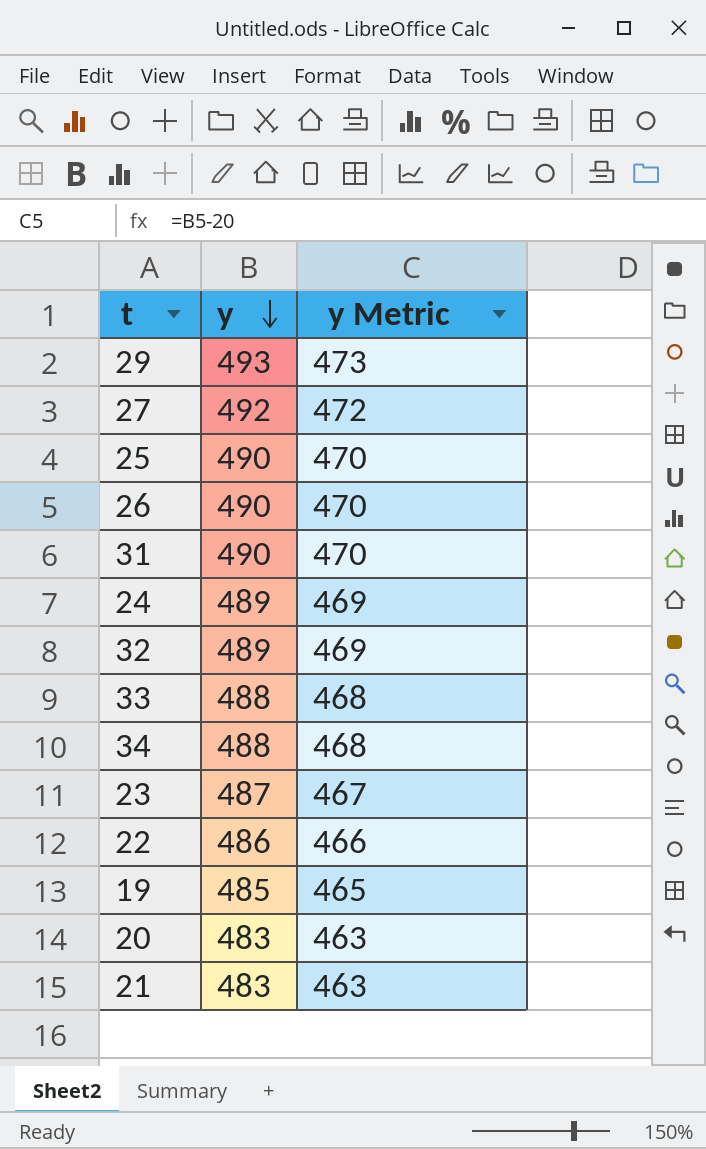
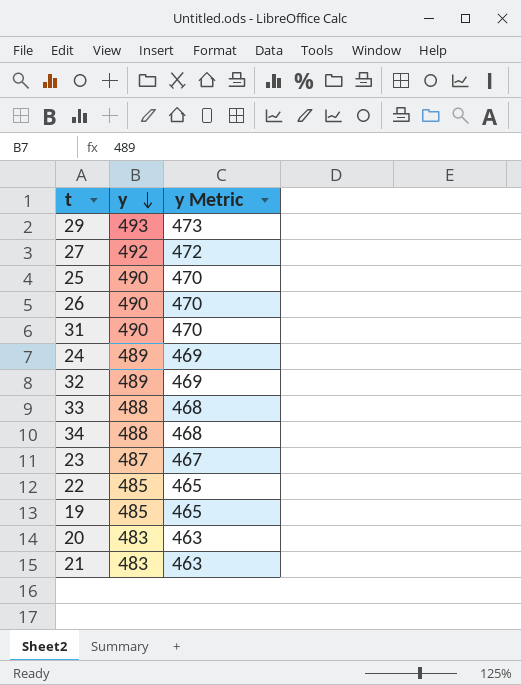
22 | y: 486 -> 485
22 | y Metric: 466 -> 465

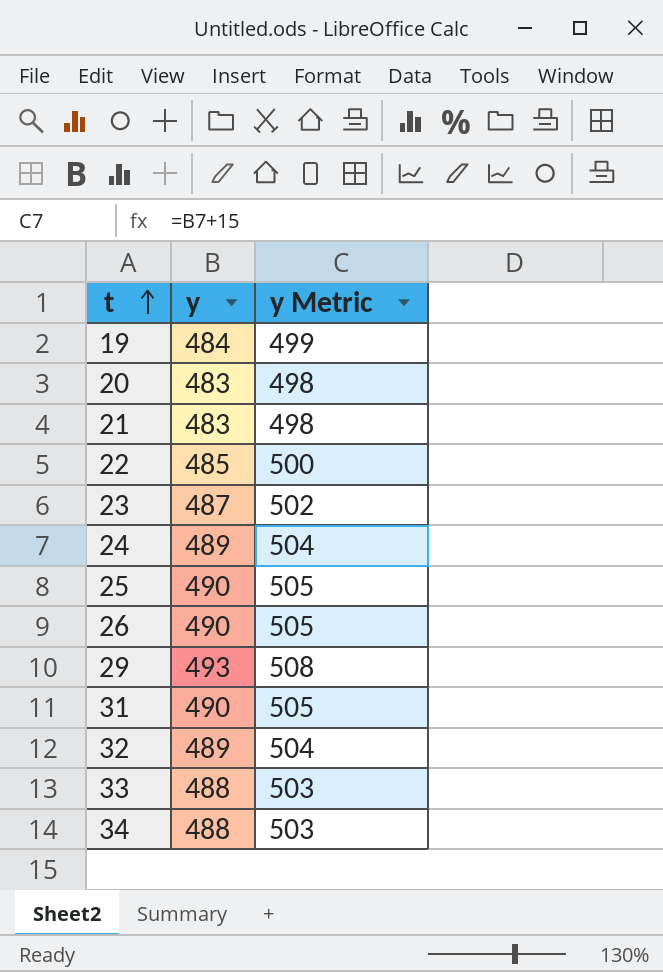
row order: y descending -> t ascending
column y Metric | formula: [y] - 20 -> [y] + 15
row 27: 492 | 472 -> none
19 | y: 485 -> 484

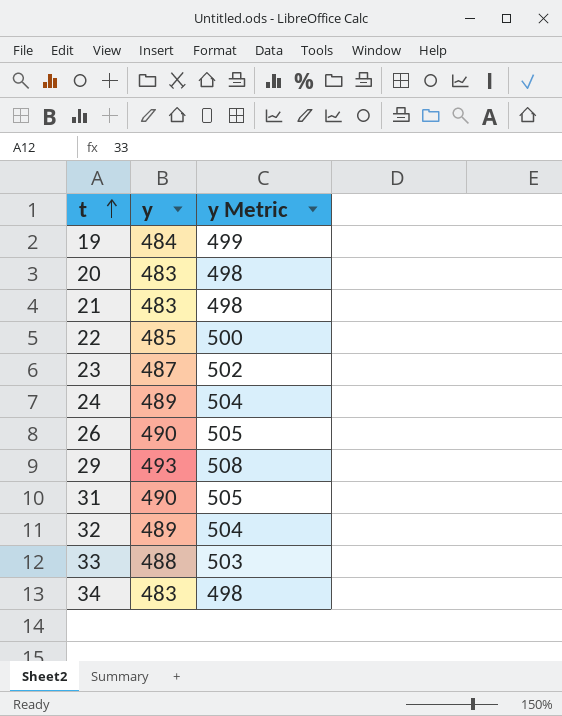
row 25: 490 | 505 -> none
34 | y: 488 -> 483
34 | y Metric: 503 -> 498

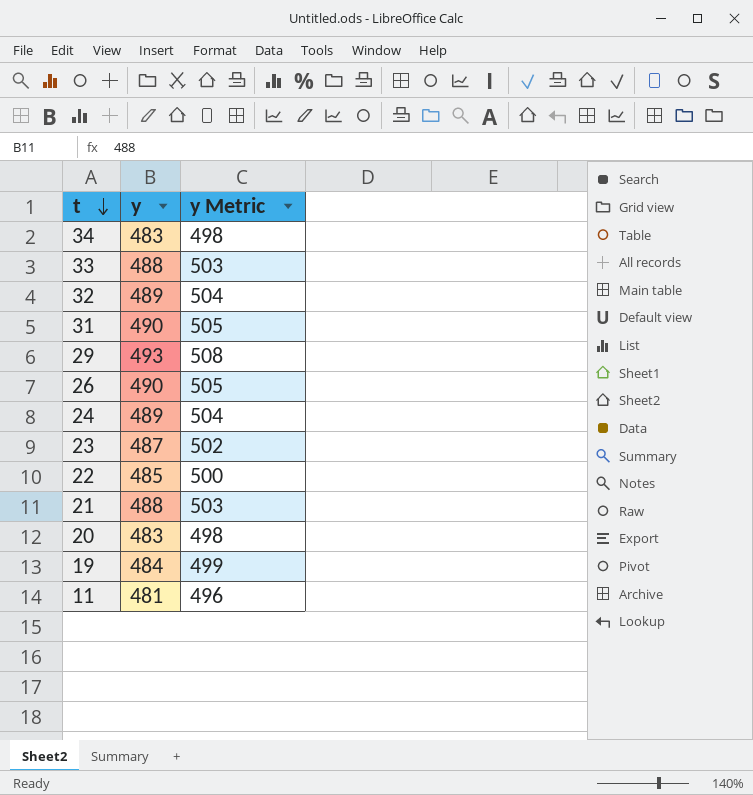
row order: t ascending -> t descending
21 | y: 483 -> 488
21 | y Metric: 498 -> 503
row 11: none -> 481 | 496

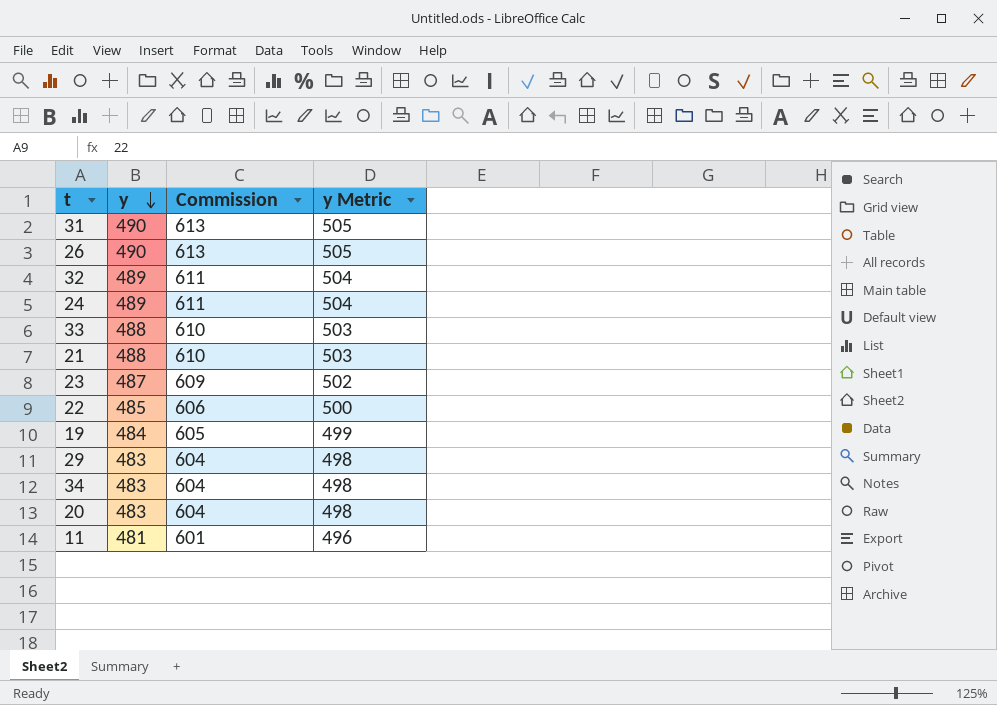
row order: t descending -> y descending
column Commission | formula: none -> [y] * 1.25
29 | y: 493 -> 483
29 | y Metric: 508 -> 498

